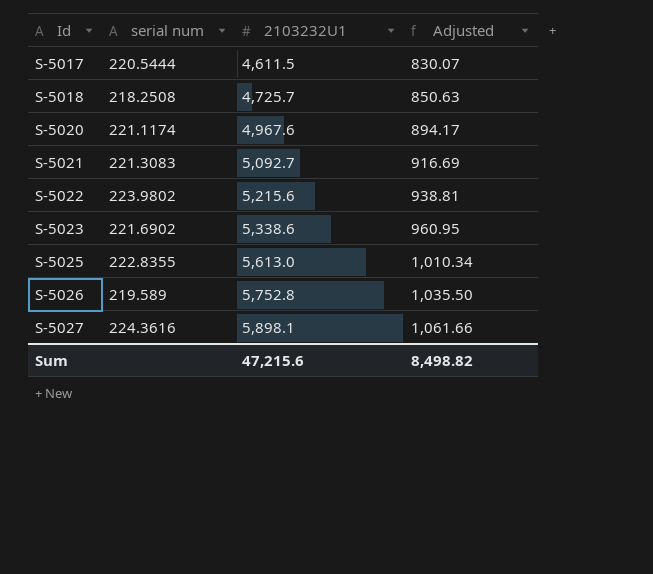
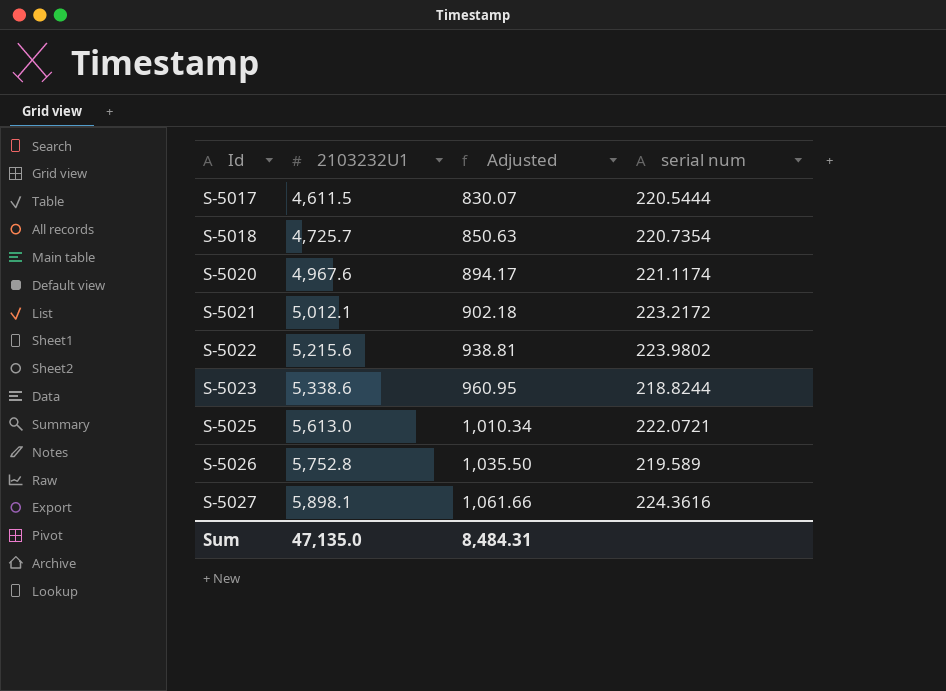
column serial num | position: 2 -> 4
S-5018 | serial num: 218.2508 -> 220.7354
S-5021 | 2103232U1: 5,092.7 -> 5,012.1
S-5021 | Adjusted: 916.69 -> 902.18
S-5021 | serial num: 221.3083 -> 223.2172
S-5023 | serial num: 221.6902 -> 218.8244
S-5025 | serial num: 222.8355 -> 222.0721
Sum | 2103232U1: 47,215.6 -> 47,135.0
Sum | Adjusted: 8,498.82 -> 8,484.31

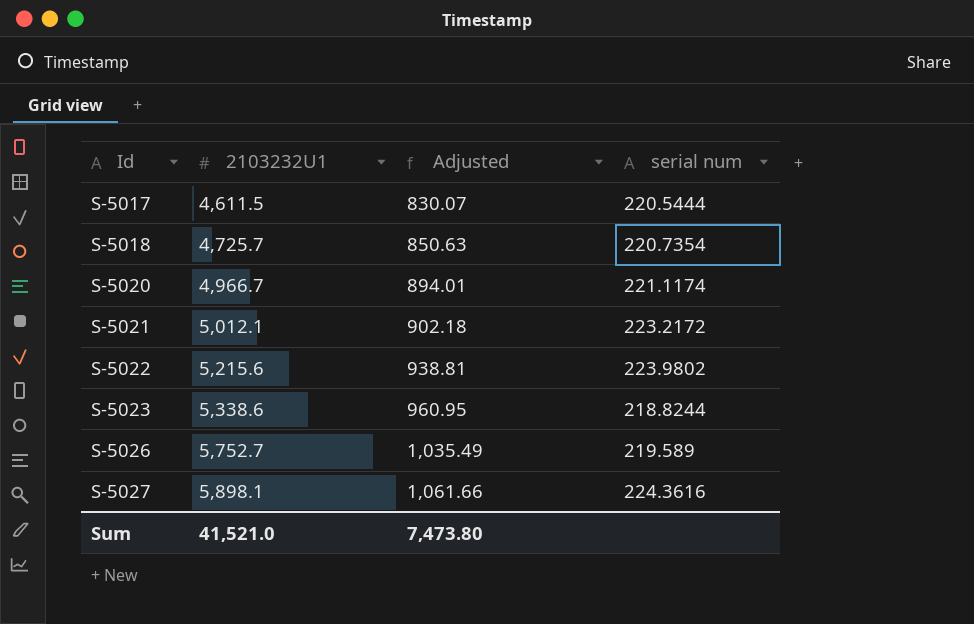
row S-5025: 5,613.0 | 1,010.34 | 222.0721 -> none
S-5020 | 2103232U1: 4,967.6 -> 4,966.7
S-5020 | Adjusted: 894.17 -> 894.01
S-5026 | 2103232U1: 5,752.8 -> 5,752.7
S-5026 | Adjusted: 1,035.50 -> 1,035.49
Sum | 2103232U1: 47,135.0 -> 41,521.0
Sum | Adjusted: 8,484.31 -> 7,473.80

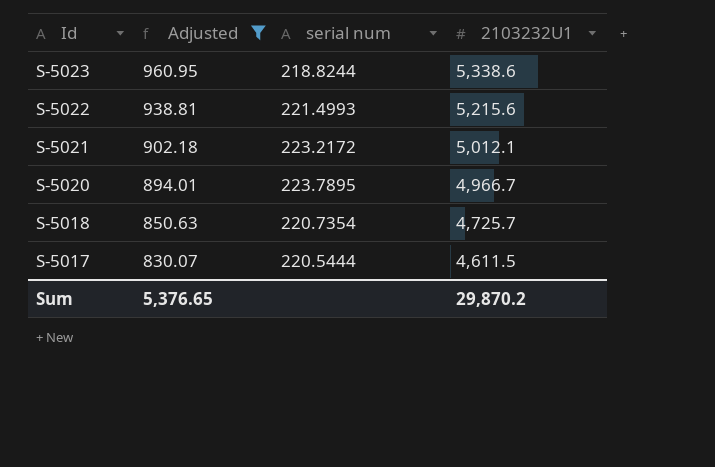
filter: none -> Adjusted <= 960.95
row order: Id ascending -> Id descending
column 2103232U1 | position: 2 -> 4
S-5022 | serial num: 223.9802 -> 221.4993
S-5020 | serial num: 221.1174 -> 223.7895
Sum | Adjusted: 7,473.80 -> 5,376.65
Sum | 2103232U1: 41,521.0 -> 29,870.2

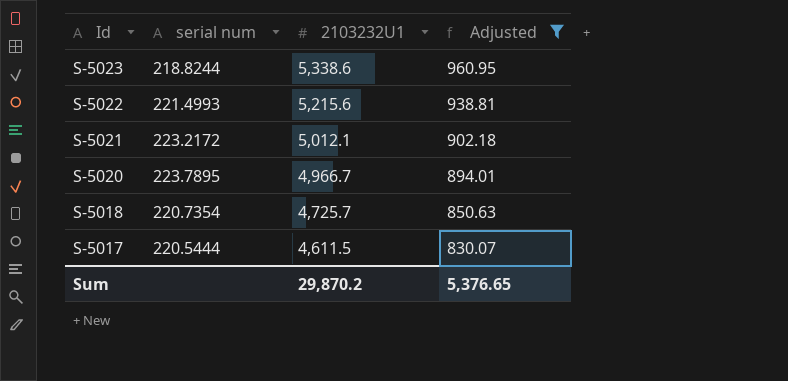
column Adjusted | position: 2 -> 4

